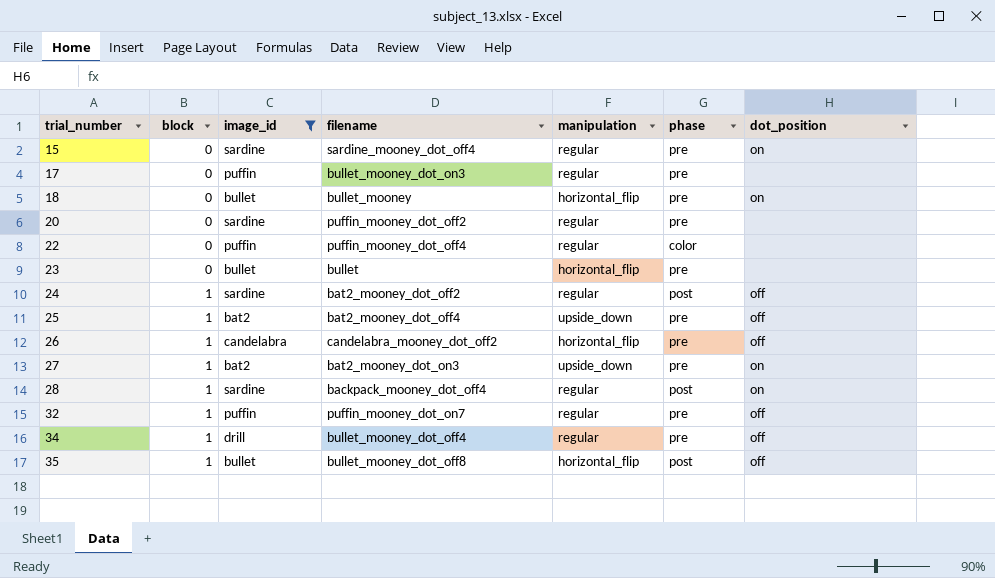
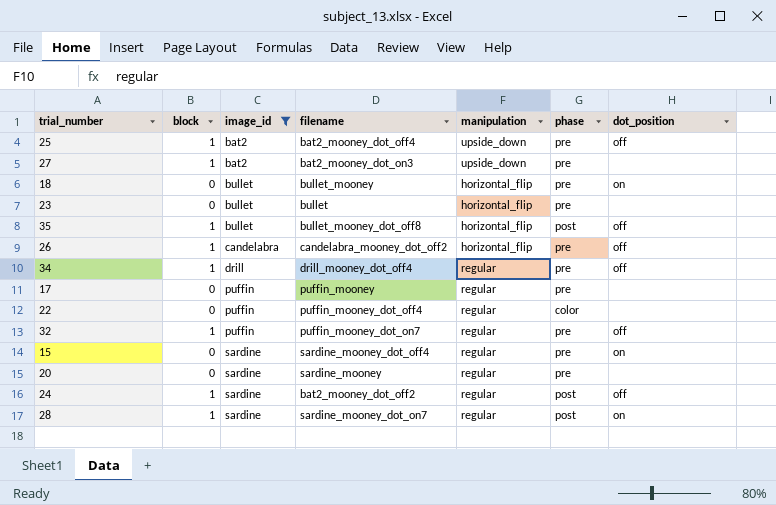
row order: trial_number ascending -> image_id ascending
27 | dot_position: on -> none
34 | filename: bullet_mooney_dot_off4 -> drill_mooney_dot_off4
17 | filename: bullet_mooney_dot_on3 -> puffin_mooney
20 | filename: puffin_mooney_dot_off2 -> sardine_mooney
28 | filename: backpack_mooney_dot_off4 -> sardine_mooney_dot_on7

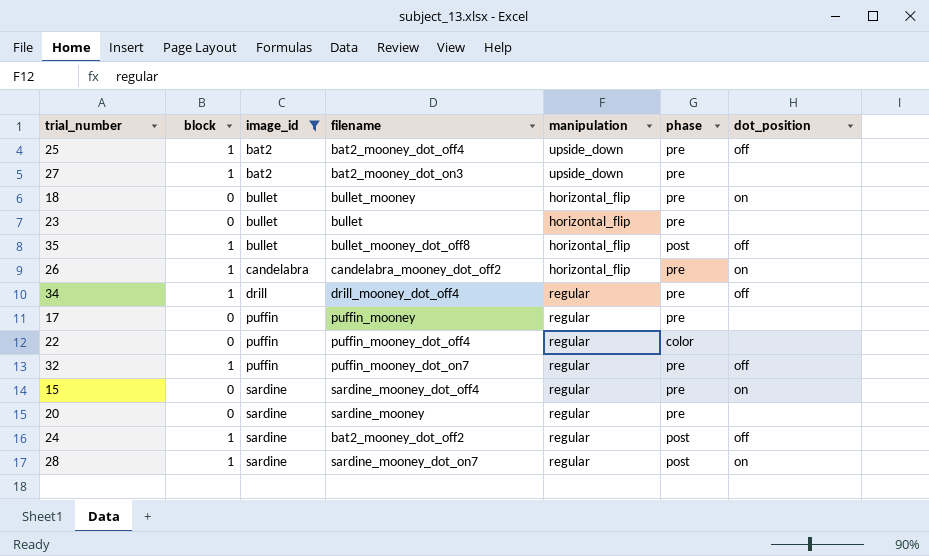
26 | dot_position: off -> on

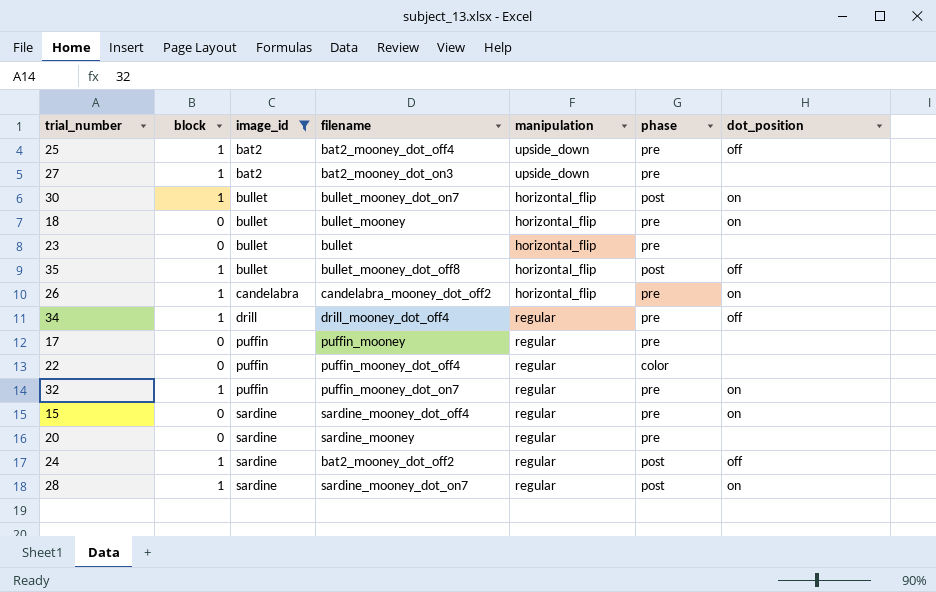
row 30: none -> 1 | bullet | bullet_mooney_dot_on7 | horizontal_flip | post | on
32 | dot_position: off -> on

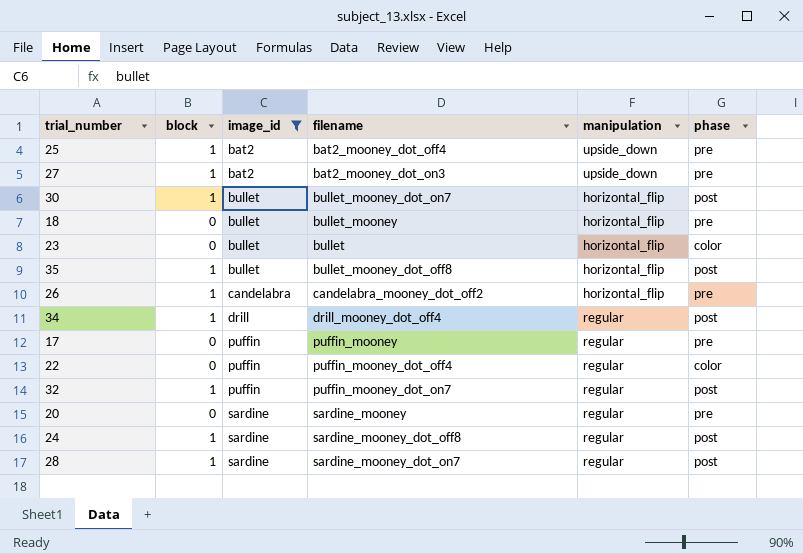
column dot_position | position: 7 -> none
row 15: 0 | sardine | sardine_mooney_dot_off4 | regular | pre | on -> none
23 | phase: pre -> color
34 | phase: pre -> post
32 | phase: pre -> post
24 | filename: bat2_mooney_dot_off2 -> sardine_mooney_dot_off8

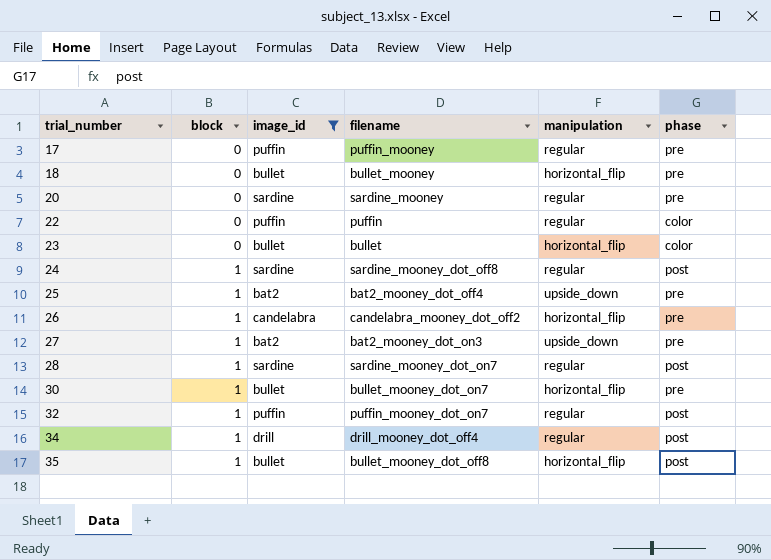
row order: image_id ascending -> trial_number ascending
22 | filename: puffin_mooney_dot_off4 -> puffin
30 | phase: post -> pre

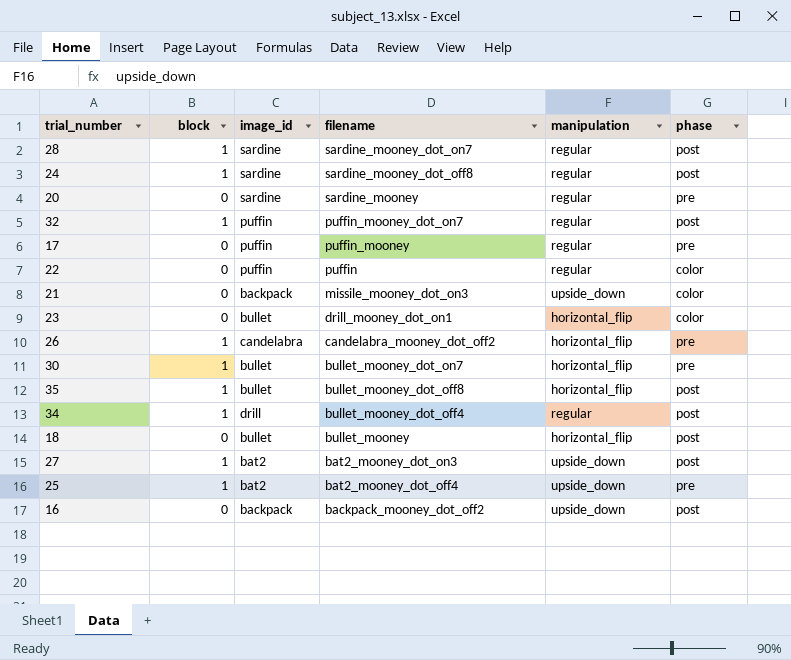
filter: image_id != backpack -> none
row order: trial_number ascending -> filename descending
23 | filename: bullet -> drill_mooney_dot_on1
34 | filename: drill_mooney_dot_off4 -> bullet_mooney_dot_off4
18 | phase: pre -> post
27 | phase: pre -> post

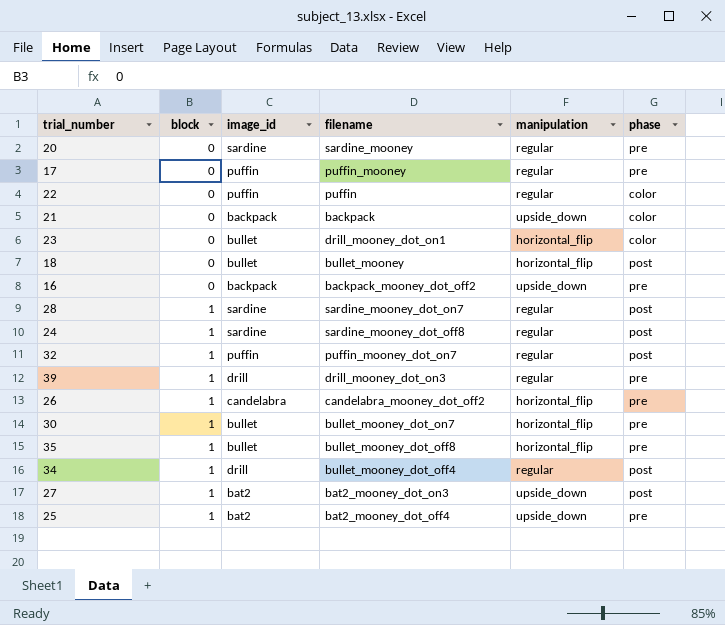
row order: filename descending -> block ascending
21 | filename: missile_mooney_dot_on3 -> backpack
16 | phase: post -> pre
row 39: none -> 1 | drill | drill_mooney_dot_on3 | regular | pre
35 | phase: post -> pre

